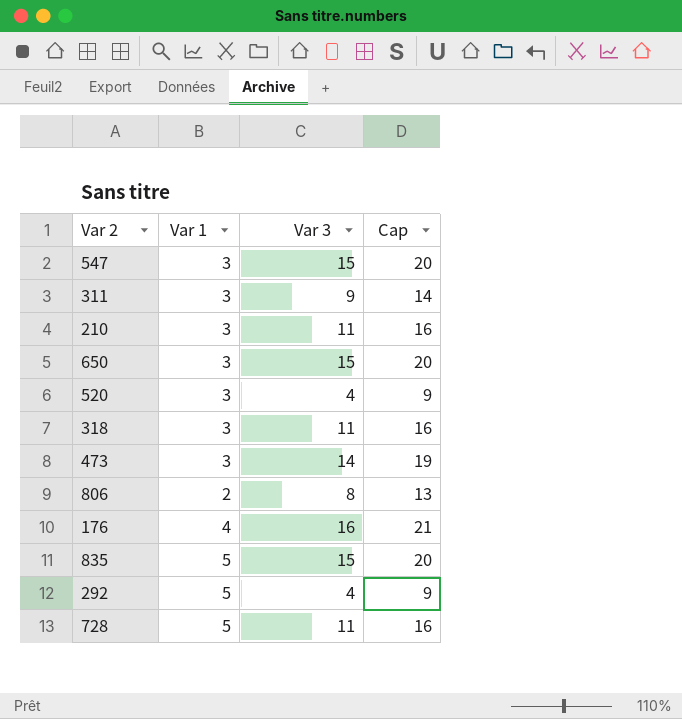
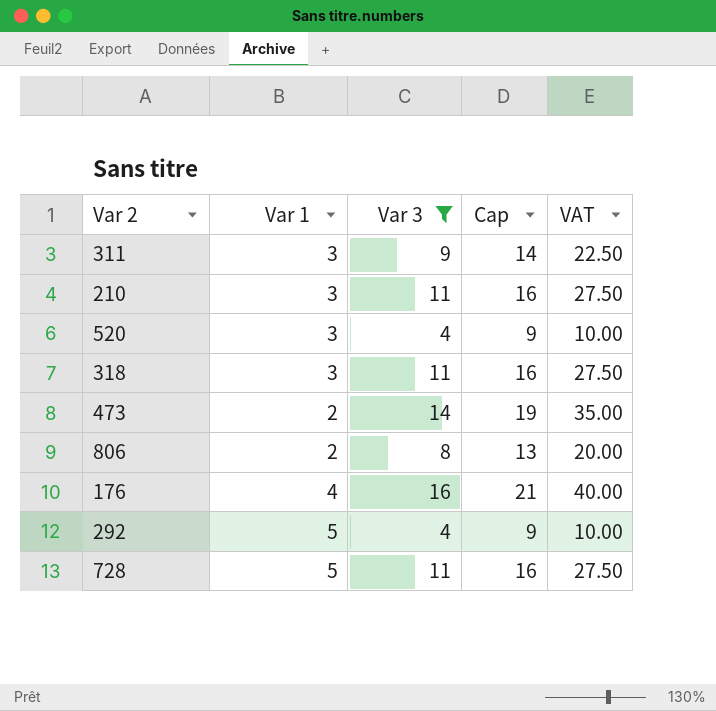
filter: none -> Var 3 != 15
column VAT | formula: none -> [Var 3] * 2.5
473 | Var 1: 3 -> 2

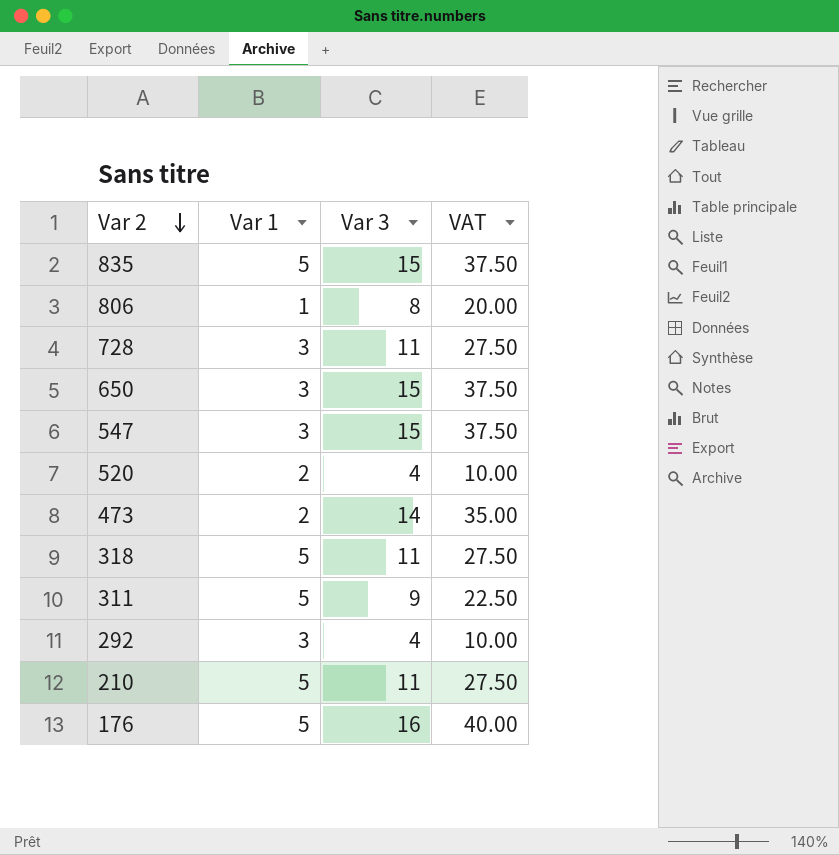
filter: Var 3 != 15 -> none
row order: none -> Var 2 descending
column Cap | formula: [Var 3] + 5 -> none
806 | Var 1: 2 -> 1
728 | Var 1: 5 -> 3
520 | Var 1: 3 -> 2
318 | Var 1: 3 -> 5
311 | Var 1: 3 -> 5
292 | Var 1: 5 -> 3
210 | Var 1: 3 -> 5
176 | Var 1: 4 -> 5

